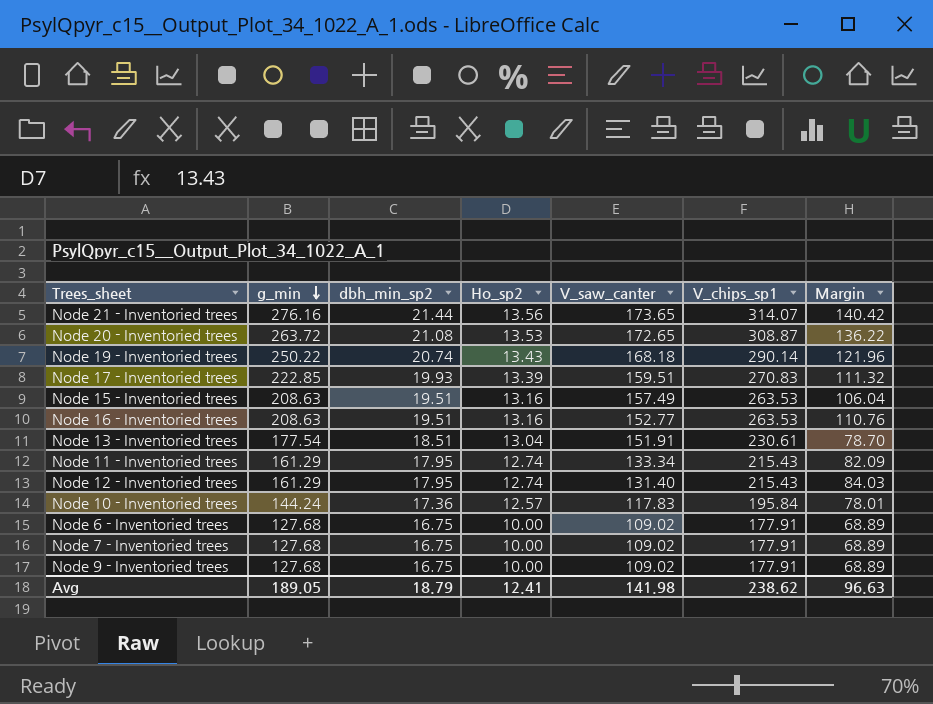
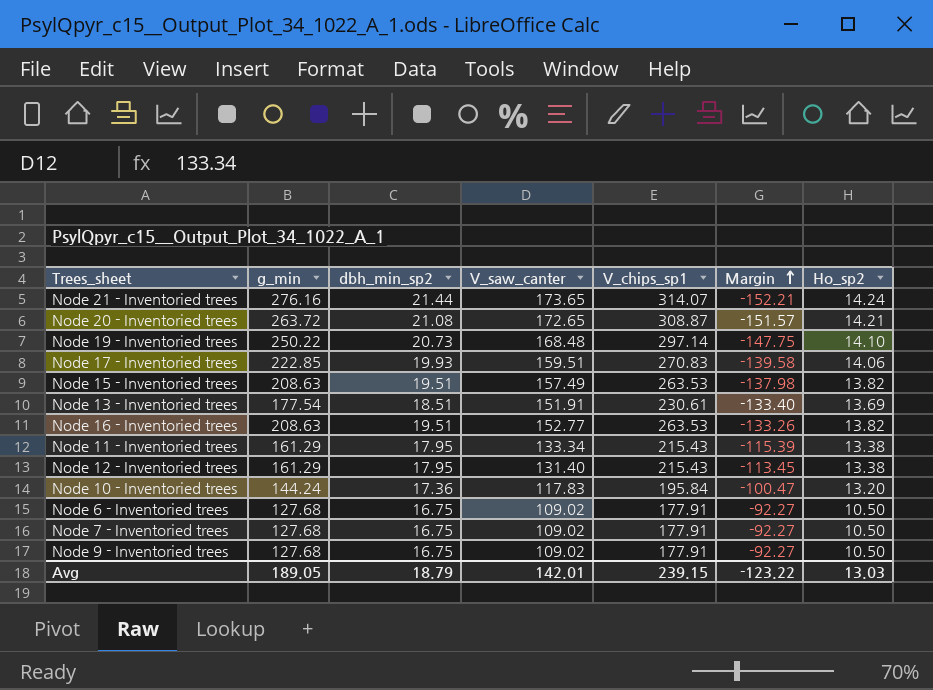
row order: g_min descending -> Margin ascending
column Margin | formula: [V_chips_sp1] - [V_saw_canter] -> [dbh_min_sp2] - [V_saw_canter]
column Ho_sp2 | position: 4 -> 7
Node 21 - Inventoried trees | Ho_sp2: 13.56 -> 14.24
Node 20 - Inventoried trees | Ho_sp2: 13.53 -> 14.21
Node 19 - Inventoried trees | dbh_min_sp2: 20.74 -> 20.73
Node 19 - Inventoried trees | V_saw_canter: 168.18 -> 168.48
Node 19 - Inventoried trees | V_chips_sp1: 290.14 -> 297.14
Node 19 - Inventoried trees | Ho_sp2: 13.43 -> 14.10
Node 17 - Inventoried trees | Ho_sp2: 13.39 -> 14.06
Node 15 - Inventoried trees | Ho_sp2: 13.16 -> 13.82
Node 13 - Inventoried trees | Ho_sp2: 13.04 -> 13.69
Node 16 - Inventoried trees | Ho_sp2: 13.16 -> 13.82
Node 11 - Inventoried trees | Ho_sp2: 12.74 -> 13.38
Node 12 - Inventoried trees | Ho_sp2: 12.74 -> 13.38
Node 10 - Inventoried trees | Ho_sp2: 12.57 -> 13.20
Node 6 - Inventoried trees | Ho_sp2: 10.00 -> 10.50
Node 7 - Inventoried trees | Ho_sp2: 10.00 -> 10.50
Node 9 - Inventoried trees | Ho_sp2: 10.00 -> 10.50
Avg | V_saw_canter: 141.98 -> 142.01
Avg | V_chips_sp1: 238.62 -> 239.15
Avg | Margin: 96.63 -> -123.22
Avg | Ho_sp2: 12.41 -> 13.03

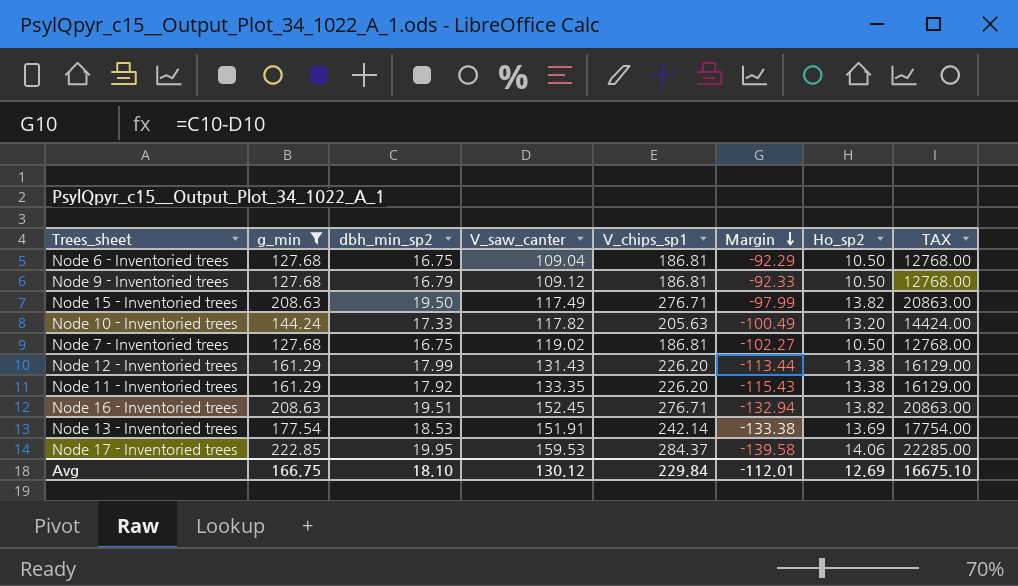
filter: none -> g_min <= 222.85
row order: Margin ascending -> Margin descending
column TAX | formula: none -> [g_min] * 100
Node 6 - Inventoried trees | V_saw_canter: 109.02 -> 109.04
Node 6 - Inventoried trees | V_chips_sp1: 177.91 -> 186.81
Node 6 - Inventoried trees | Margin: -92.27 -> -92.29
Node 9 - Inventoried trees | dbh_min_sp2: 16.75 -> 16.79
Node 9 - Inventoried trees | V_saw_canter: 109.02 -> 109.12
Node 9 - Inventoried trees | V_chips_sp1: 177.91 -> 186.81
Node 9 - Inventoried trees | Margin: -92.27 -> -92.33
Node 15 - Inventoried trees | dbh_min_sp2: 19.51 -> 19.50
Node 15 - Inventoried trees | V_saw_canter: 157.49 -> 117.49
Node 15 - Inventoried trees | V_chips_sp1: 263.53 -> 276.71
Node 15 - Inventoried trees | Margin: -137.98 -> -97.99
Node 10 - Inventoried trees | dbh_min_sp2: 17.36 -> 17.33
Node 10 - Inventoried trees | V_saw_canter: 117.83 -> 117.82
Node 10 - Inventoried trees | V_chips_sp1: 195.84 -> 205.63
Node 10 - Inventoried trees | Margin: -100.47 -> -100.49
Node 7 - Inventoried trees | V_saw_canter: 109.02 -> 119.02
Node 7 - Inventoried trees | V_chips_sp1: 177.91 -> 186.81
Node 7 - Inventoried trees | Margin: -92.27 -> -102.27
Node 12 - Inventoried trees | dbh_min_sp2: 17.95 -> 17.99
Node 12 - Inventoried trees | V_saw_canter: 131.40 -> 131.43
Node 12 - Inventoried trees | V_chips_sp1: 215.43 -> 226.20
Node 12 - Inventoried trees | Margin: -113.45 -> -113.44
Node 11 - Inventoried trees | dbh_min_sp2: 17.95 -> 17.92
Node 11 - Inventoried trees | V_saw_canter: 133.34 -> 133.35
Node 11 - Inventoried trees | V_chips_sp1: 215.43 -> 226.20
Node 11 - Inventoried trees | Margin: -115.39 -> -115.43
Node 16 - Inventoried trees | V_saw_canter: 152.77 -> 152.45
Node 16 - Inventoried trees | V_chips_sp1: 263.53 -> 276.71
Node 16 - Inventoried trees | Margin: -133.26 -> -132.94
Node 13 - Inventoried trees | dbh_min_sp2: 18.51 -> 18.53
Node 13 - Inventoried trees | V_chips_sp1: 230.61 -> 242.14
Node 13 - Inventoried trees | Margin: -133.40 -> -133.38
Node 17 - Inventoried trees | dbh_min_sp2: 19.93 -> 19.95
Node 17 - Inventoried trees | V_saw_canter: 159.51 -> 159.53
Node 17 - Inventoried trees | V_chips_sp1: 270.83 -> 284.37
Avg | g_min: 189.05 -> 166.75
Avg | dbh_min_sp2: 18.79 -> 18.10
Avg | V_saw_canter: 142.01 -> 130.12
Avg | V_chips_sp1: 239.15 -> 229.84
Avg | Margin: -123.22 -> -112.01
Avg | Ho_sp2: 13.03 -> 12.69

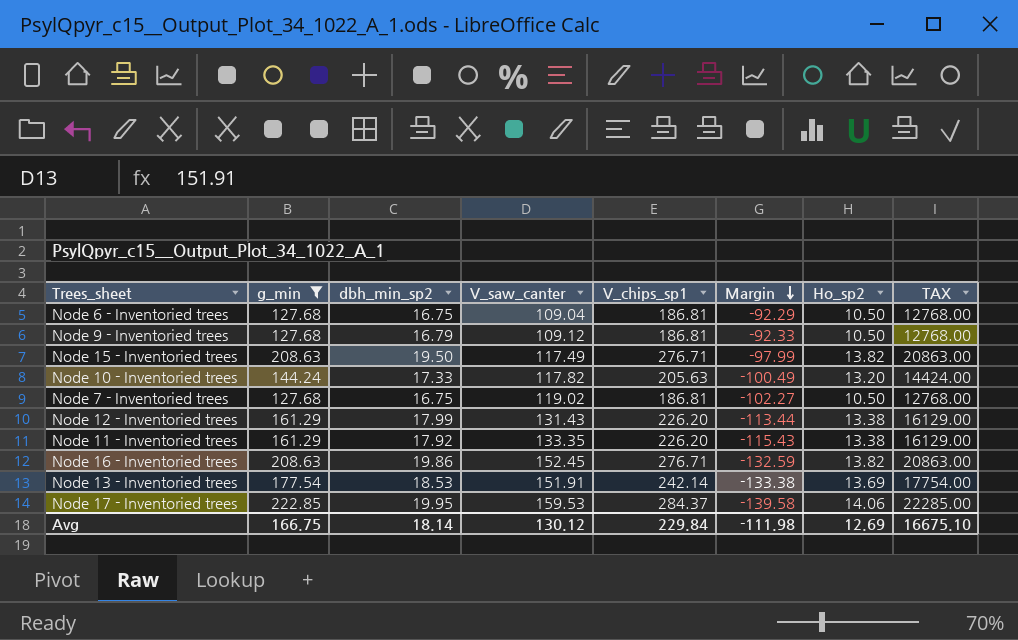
Node 16 - Inventoried trees | dbh_min_sp2: 19.51 -> 19.86
Node 16 - Inventoried trees | Margin: -132.94 -> -132.59
Avg | dbh_min_sp2: 18.10 -> 18.14
Avg | Margin: -112.01 -> -111.98

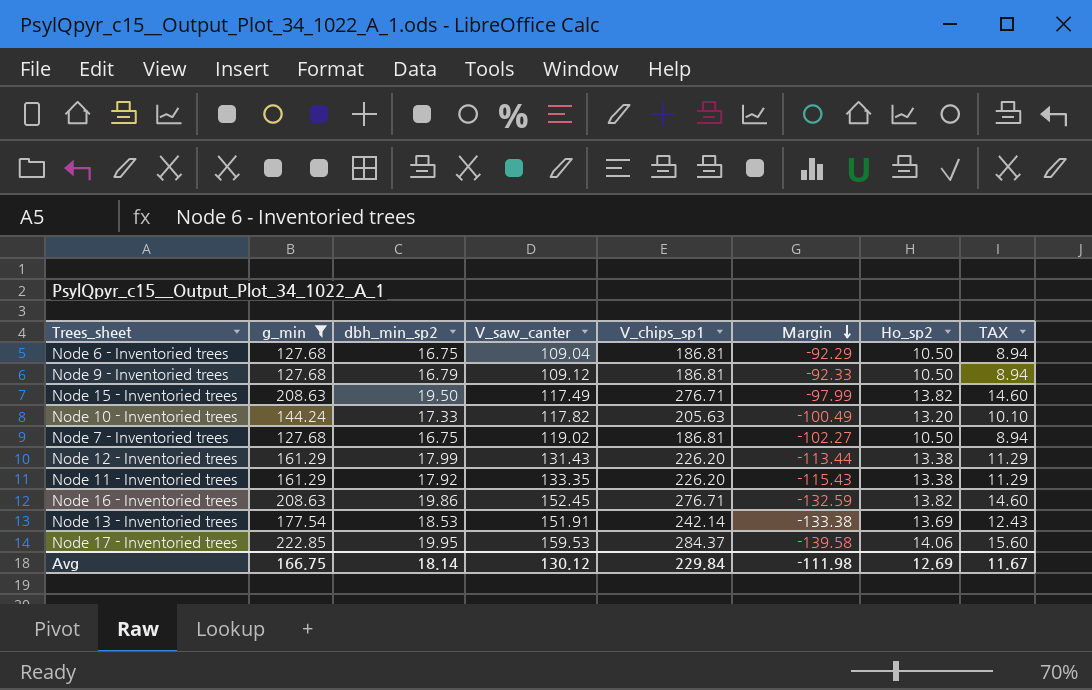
column TAX | formula: [g_min] * 100 -> [g_min] * 0.07
Avg | TAX: 16675.10 -> 11.67

